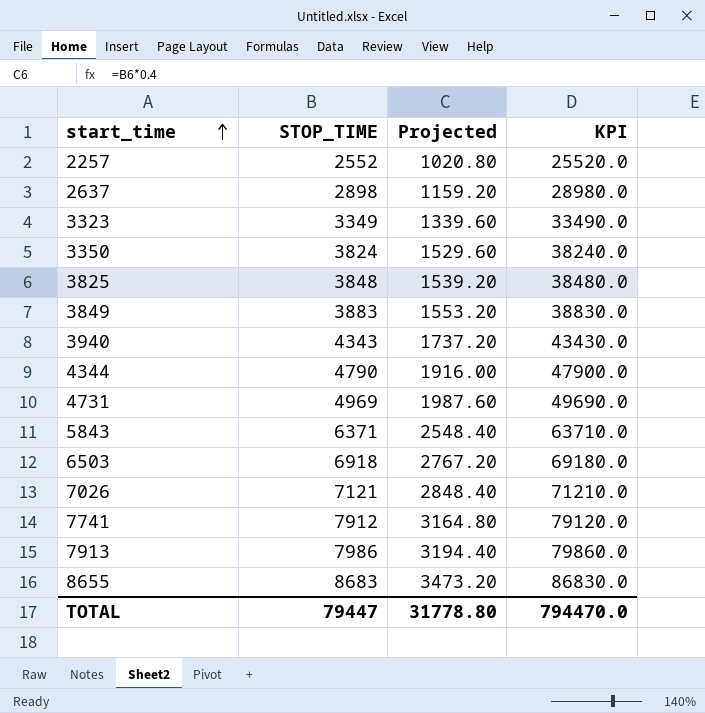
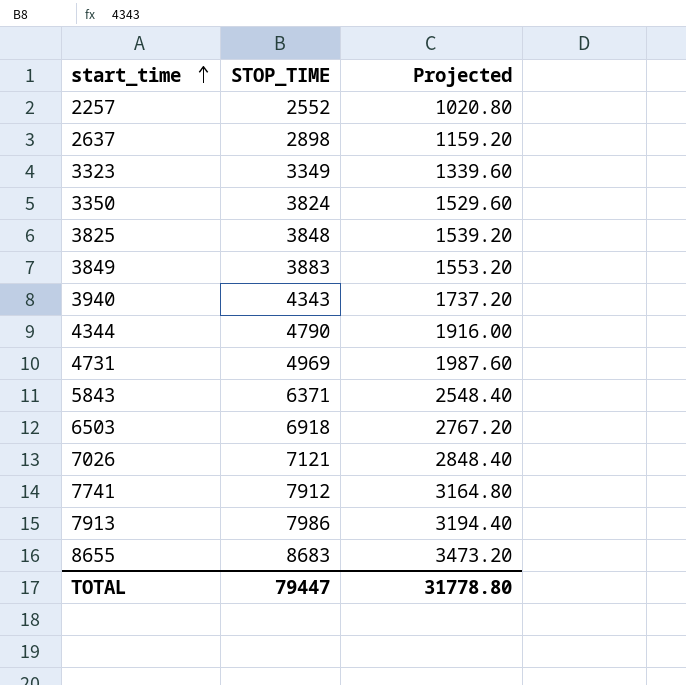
column KPI | formula: [STOP_TIME] * 10 -> none

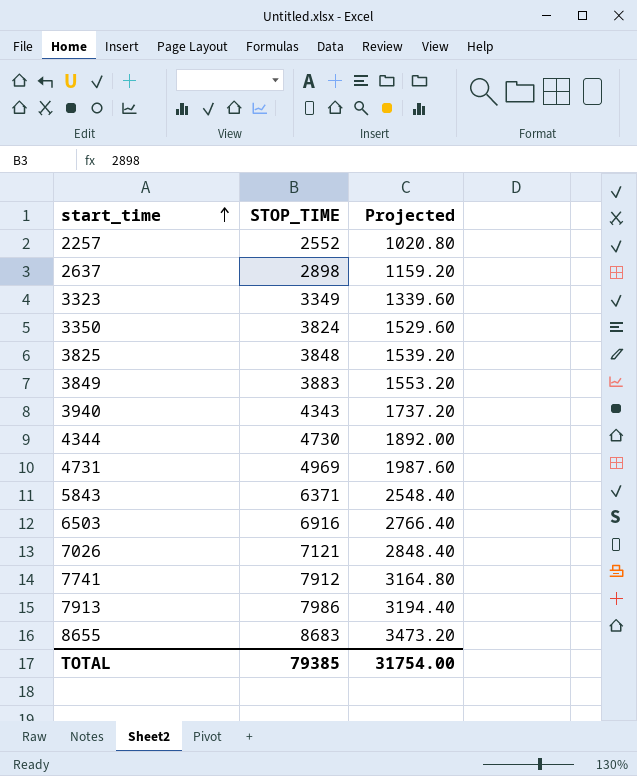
4344 | STOP_TIME: 4790 -> 4730
4344 | Projected: 1916.00 -> 1892.00
6503 | STOP_TIME: 6918 -> 6916
6503 | Projected: 2767.20 -> 2766.40
TOTAL | STOP_TIME: 79447 -> 79385
TOTAL | Projected: 31778.80 -> 31754.00

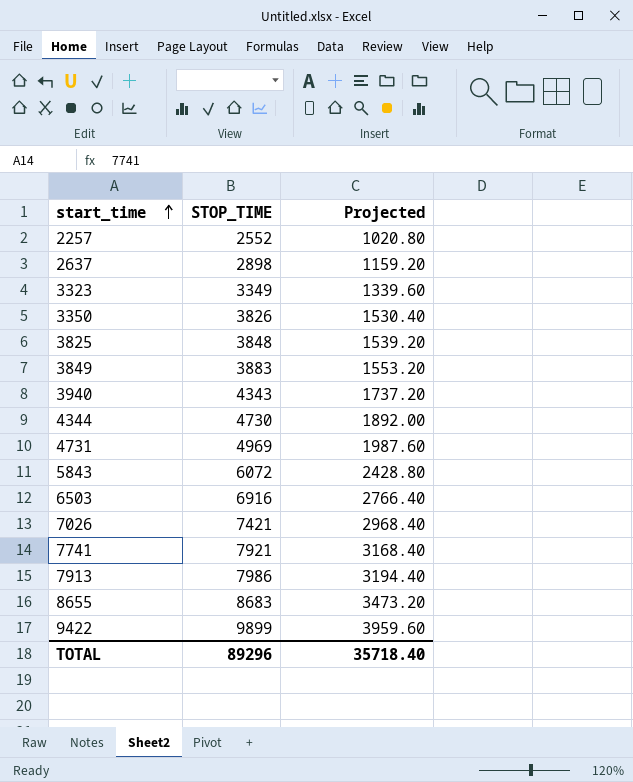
3350 | STOP_TIME: 3824 -> 3826
3350 | Projected: 1529.60 -> 1530.40
5843 | STOP_TIME: 6371 -> 6072
5843 | Projected: 2548.40 -> 2428.80
7026 | STOP_TIME: 7121 -> 7421
7026 | Projected: 2848.40 -> 2968.40
7741 | STOP_TIME: 7912 -> 7921
7741 | Projected: 3164.80 -> 3168.40
row 9422: none -> 9899 | 3959.60
TOTAL | STOP_TIME: 79385 -> 89296
TOTAL | Projected: 31754.00 -> 35718.40

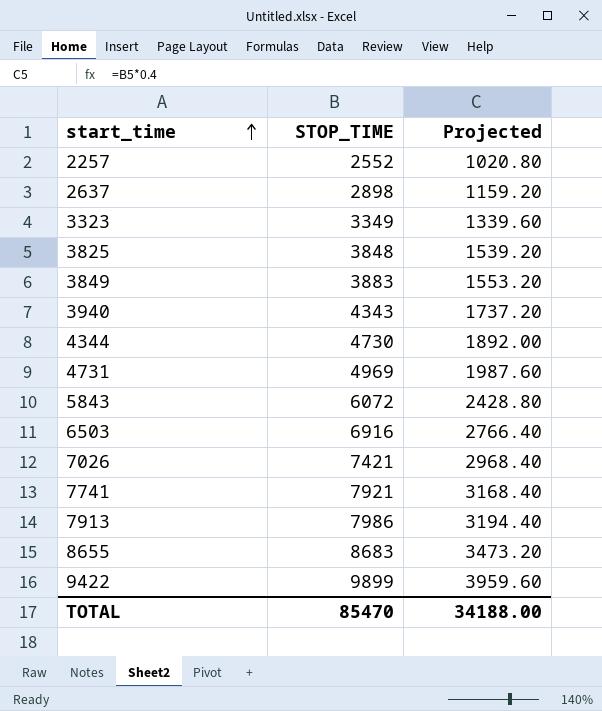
row 3350: 3826 | 1530.40 -> none
TOTAL | STOP_TIME: 89296 -> 85470
TOTAL | Projected: 35718.40 -> 34188.00

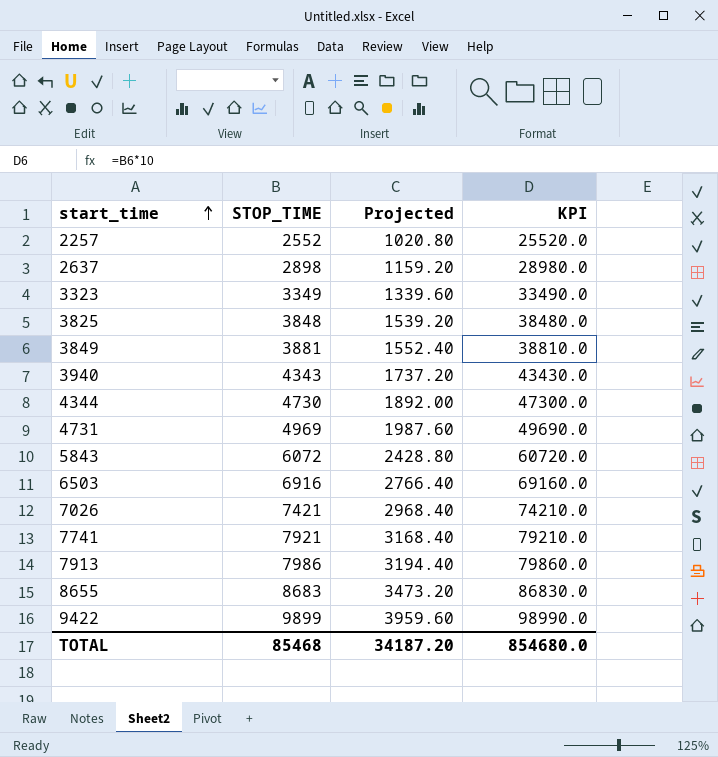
column KPI | formula: none -> [STOP_TIME] * 10
3849 | STOP_TIME: 3883 -> 3881
3849 | Projected: 1553.20 -> 1552.40
TOTAL | STOP_TIME: 85470 -> 85468
TOTAL | Projected: 34188.00 -> 34187.20

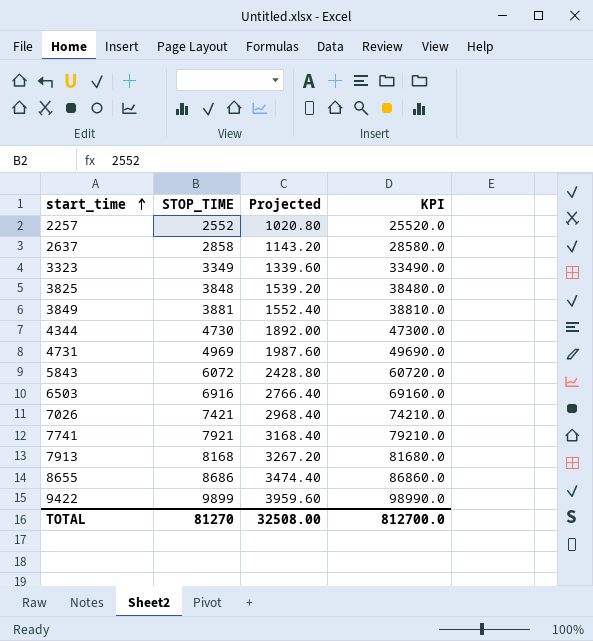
row 3940: 4343 | 1737.20 | 43430.0 -> none
2637 | STOP_TIME: 2898 -> 2858
2637 | Projected: 1159.20 -> 1143.20
2637 | KPI: 28980.0 -> 28580.0
7913 | STOP_TIME: 7986 -> 8168
7913 | Projected: 3194.40 -> 3267.20
7913 | KPI: 79860.0 -> 81680.0
8655 | STOP_TIME: 8683 -> 8686
8655 | Projected: 3473.20 -> 3474.40
8655 | KPI: 86830.0 -> 86860.0
TOTAL | STOP_TIME: 85468 -> 81270
TOTAL | Projected: 34187.20 -> 32508.00
TOTAL | KPI: 854680.0 -> 812700.0

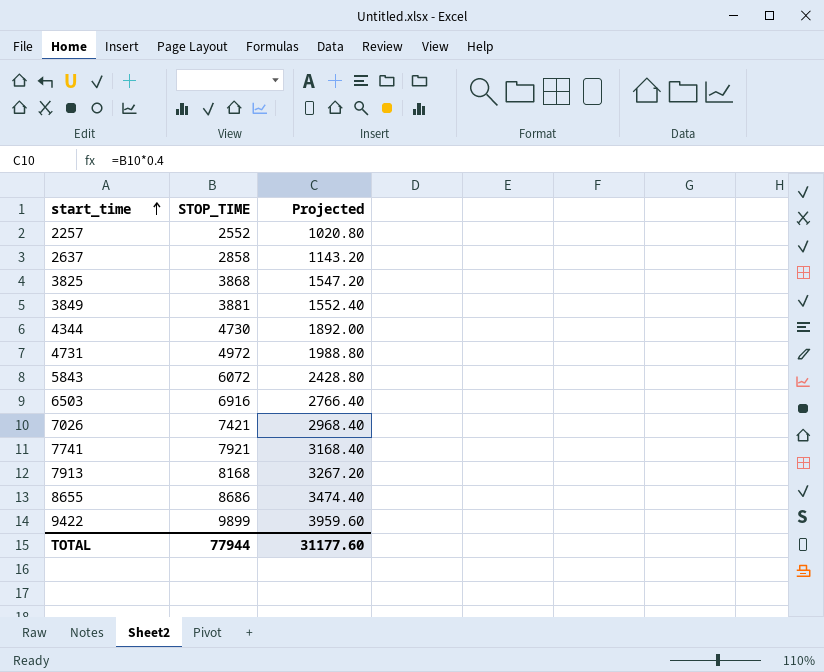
column KPI | formula: [STOP_TIME] * 10 -> none
row 3323: 3349 | 1339.60 | 33490.0 -> none
3825 | STOP_TIME: 3848 -> 3868
3825 | Projected: 1539.20 -> 1547.20
4731 | STOP_TIME: 4969 -> 4972
4731 | Projected: 1987.60 -> 1988.80
TOTAL | STOP_TIME: 81270 -> 77944
TOTAL | Projected: 32508.00 -> 31177.60

